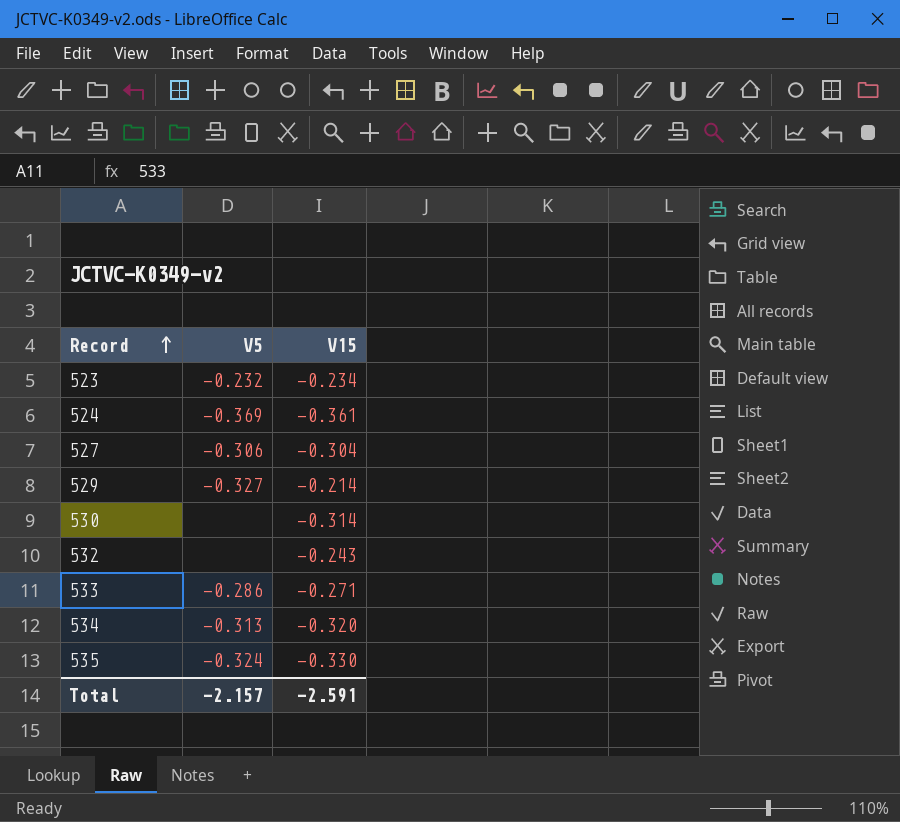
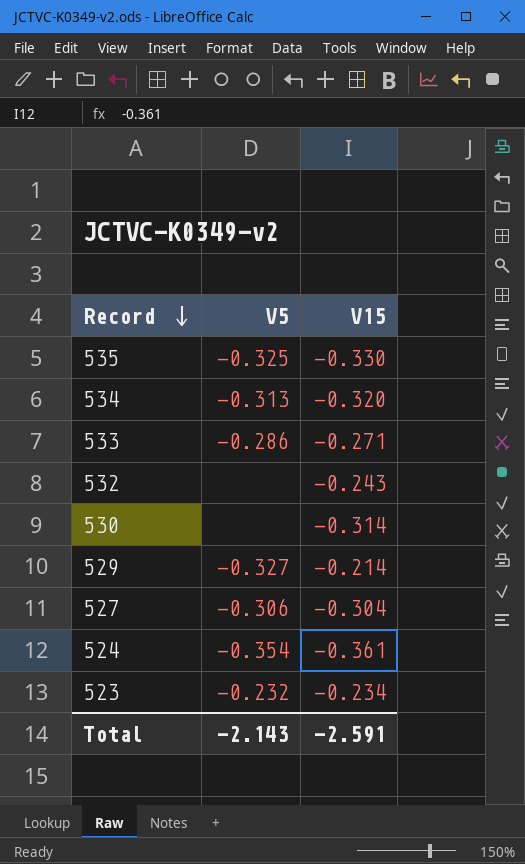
row order: Record ascending -> Record descending
535 | V5: -0.324 -> -0.325
524 | V5: -0.369 -> -0.354
Total | V5: -2.157 -> -2.143

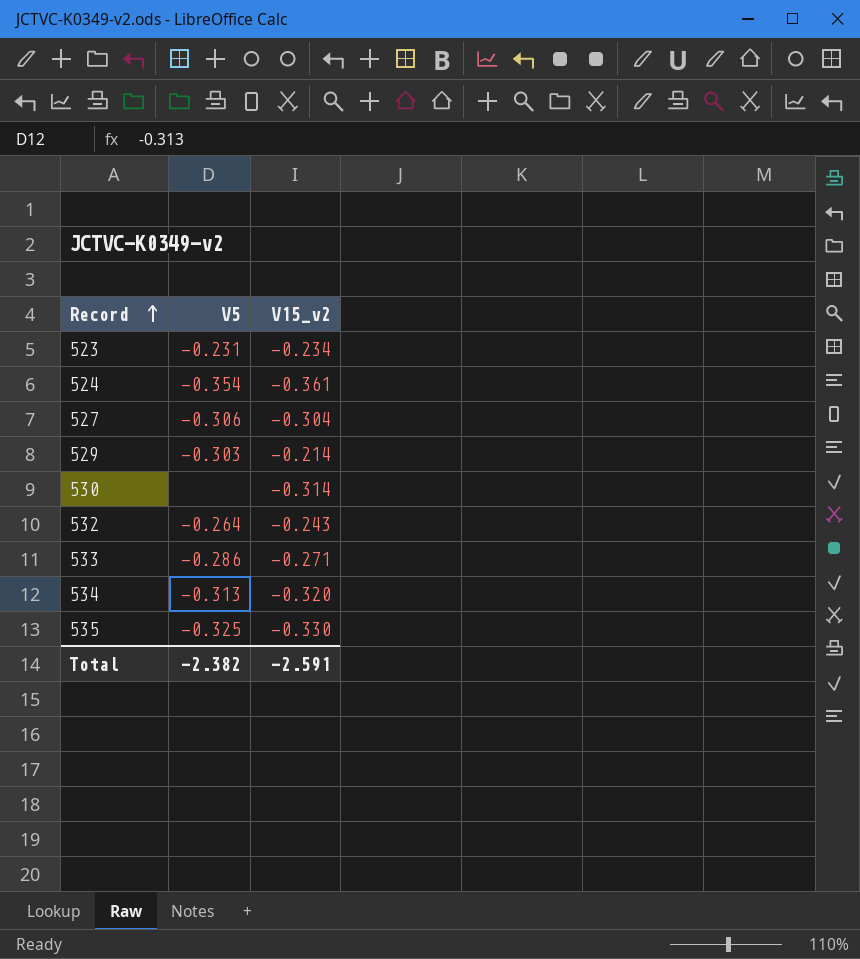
row order: Record descending -> Record ascending
column name: V15 -> V15_v2
523 | V5: -0.232 -> -0.231
529 | V5: -0.327 -> -0.303
532 | V5: none -> -0.264
Total | V5: -2.143 -> -2.382

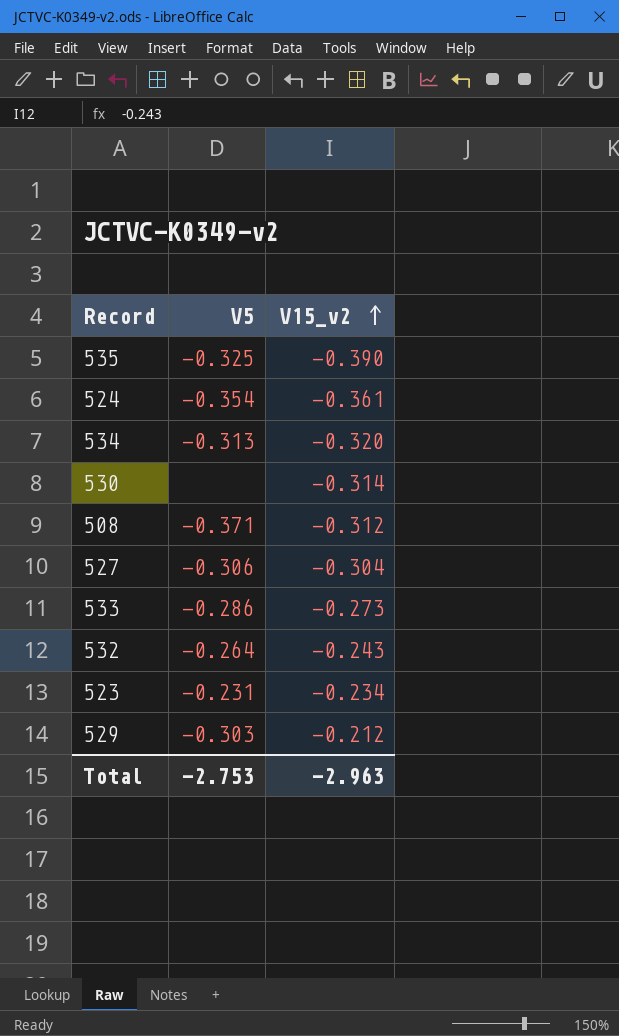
row order: Record ascending -> V15_v2 ascending
535 | V15_v2: -0.330 -> -0.390
row 508: none -> -0.371 | -0.312
533 | V15_v2: -0.271 -> -0.273
529 | V15_v2: -0.214 -> -0.212
Total | V5: -2.382 -> -2.753
Total | V15_v2: -2.591 -> -2.963

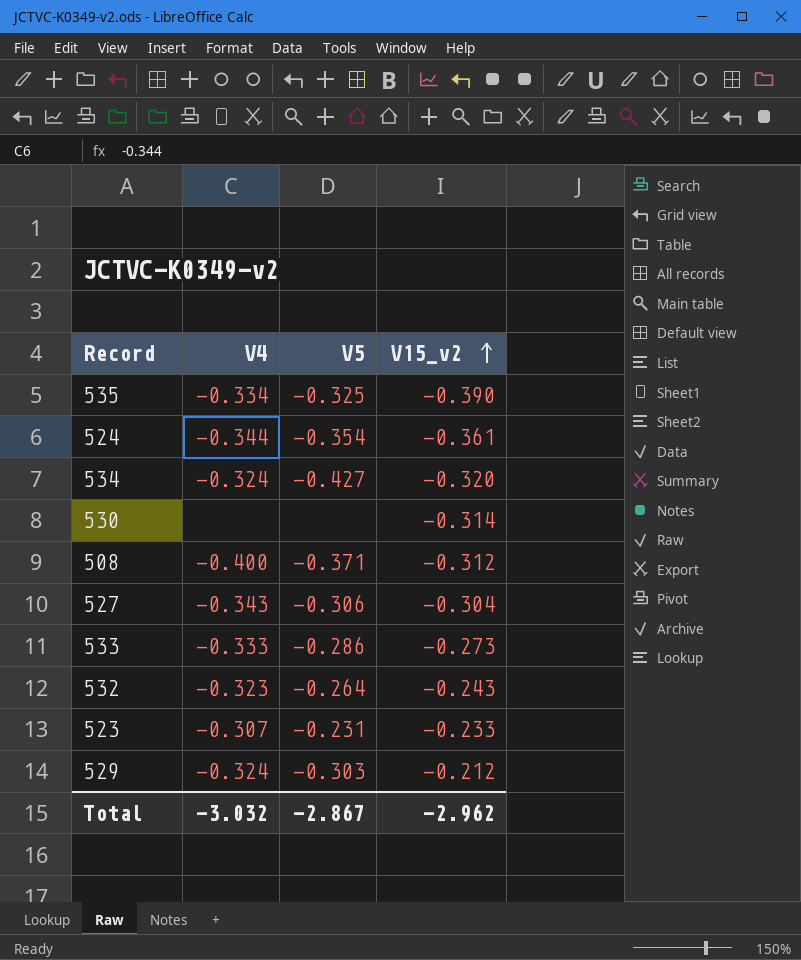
column V4 | position: none -> 2
534 | V5: -0.313 -> -0.427
523 | V15_v2: -0.234 -> -0.233
Total | V5: -2.753 -> -2.867
Total | V15_v2: -2.963 -> -2.962

